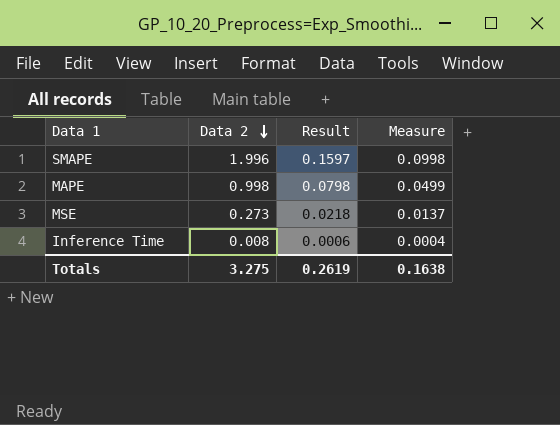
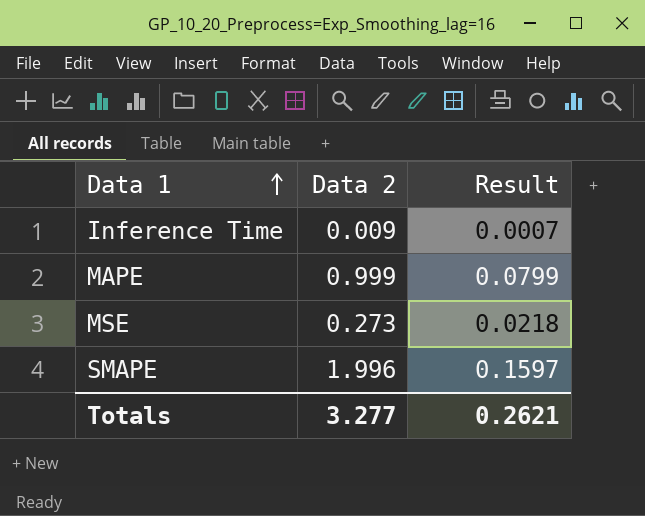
row order: Data 2 descending -> Data 1 ascending
column Measure | formula: [Data 2] * 0.05 -> none
Inference Time | Data 2: 0.008 -> 0.009
Inference Time | Result: 0.0006 -> 0.0007
MAPE | Data 2: 0.998 -> 0.999
MAPE | Result: 0.0798 -> 0.0799
Totals | Data 2: 3.275 -> 3.277
Totals | Result: 0.2619 -> 0.2621

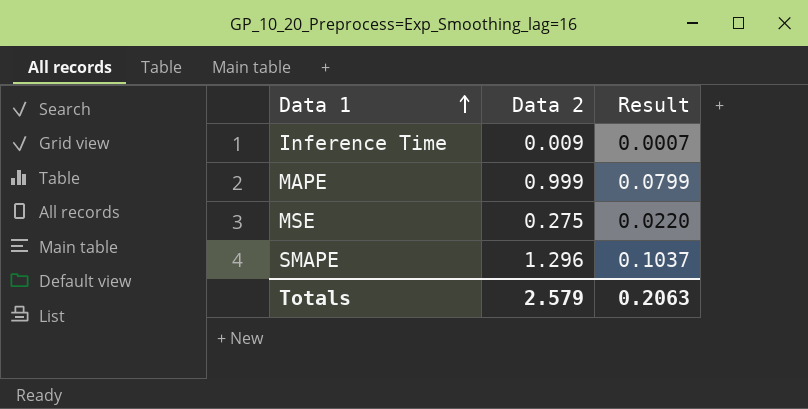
MSE | Data 2: 0.273 -> 0.275
MSE | Result: 0.0218 -> 0.0220
SMAPE | Data 2: 1.996 -> 1.296
SMAPE | Result: 0.1597 -> 0.1037
Totals | Data 2: 3.277 -> 2.579
Totals | Result: 0.2621 -> 0.2063

